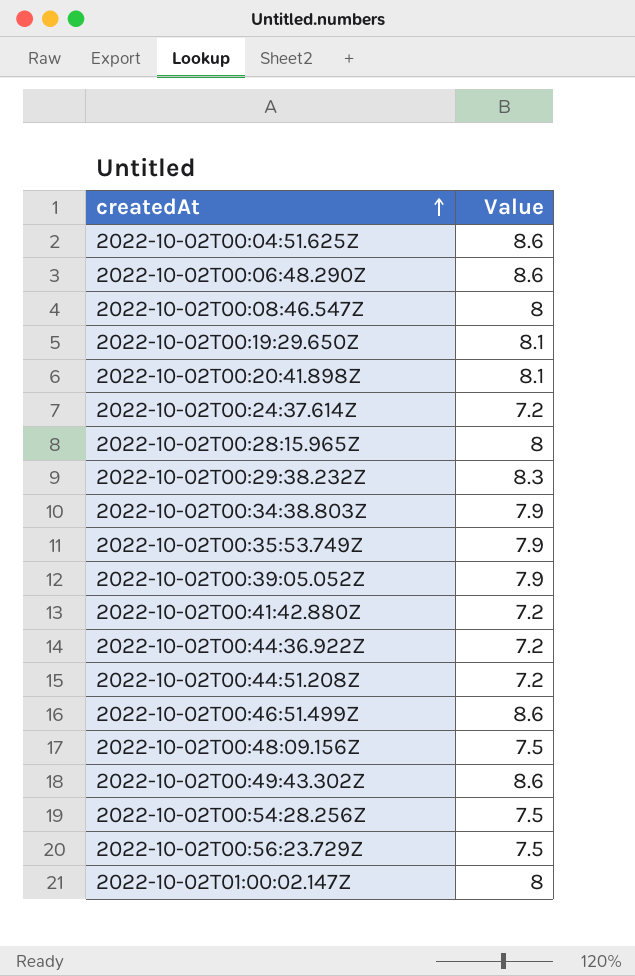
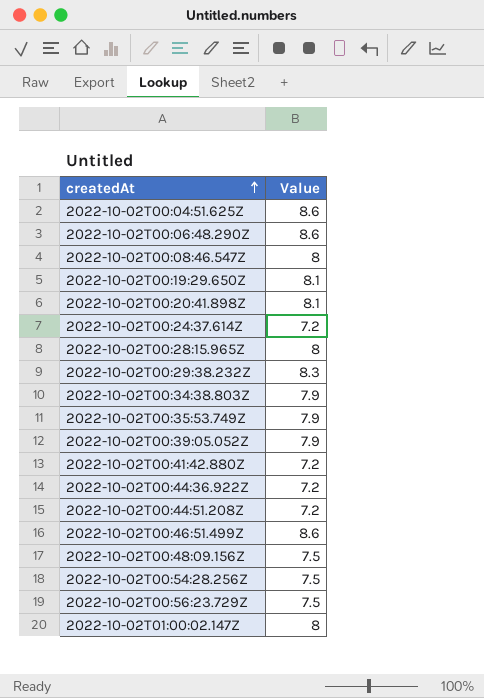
row 2022-10-02T00:49:43.302Z: 8.6 -> none

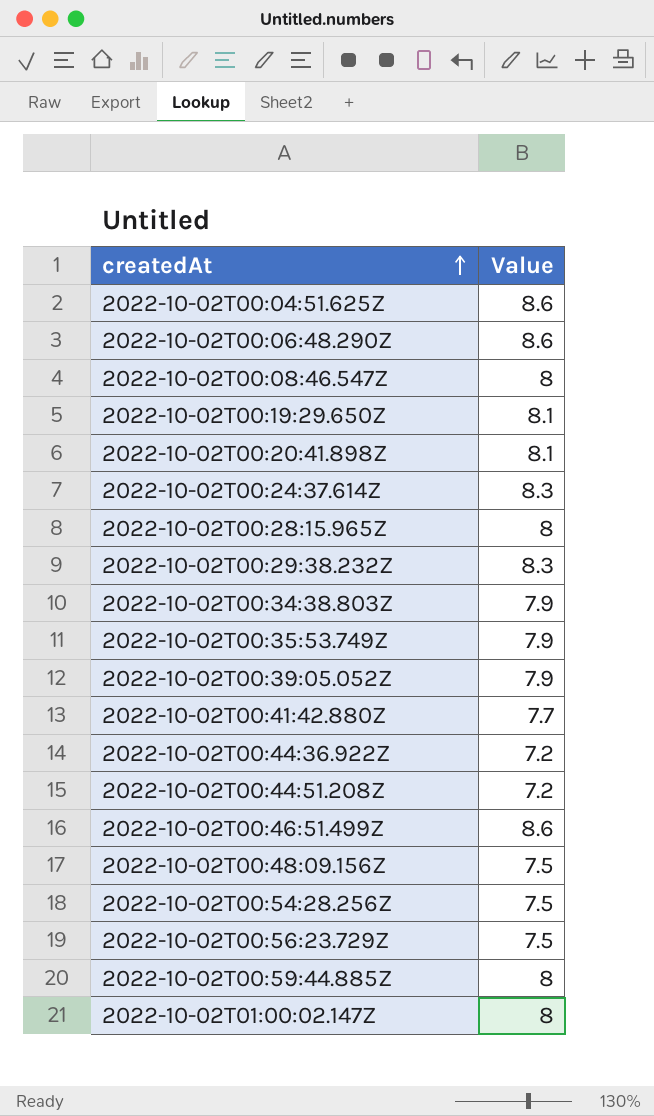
2022-10-02T00:24:37.614Z | Value: 7.2 -> 8.3
2022-10-02T00:41:42.880Z | Value: 7.2 -> 7.7
row 2022-10-02T00:59:44.885Z: none -> 8

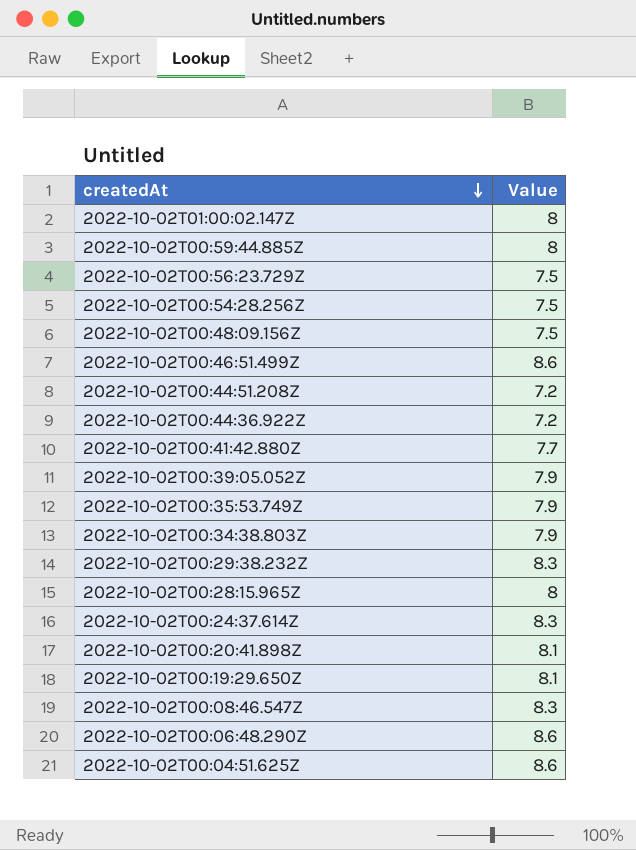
row order: createdAt ascending -> createdAt descending
2022-10-02T00:08:46.547Z | Value: 8 -> 8.3

